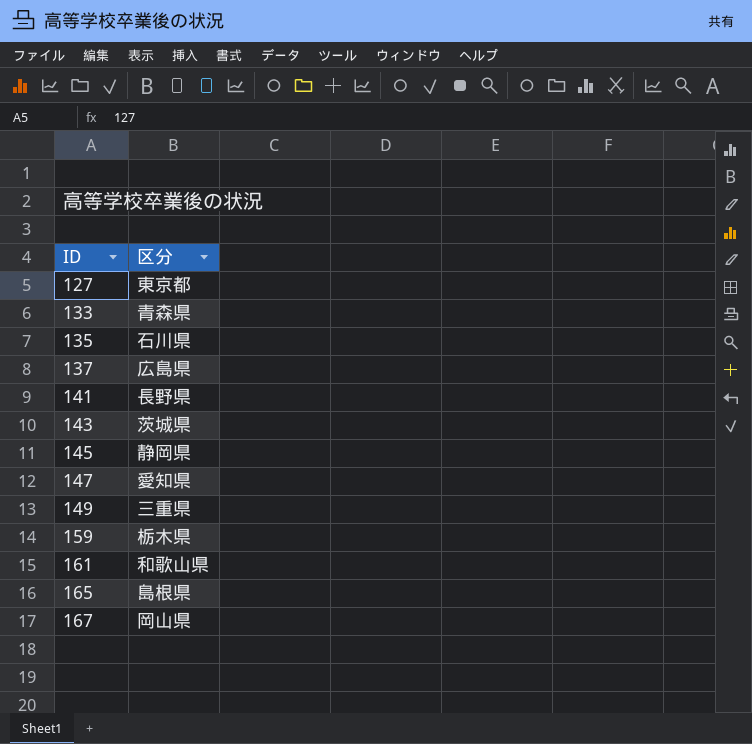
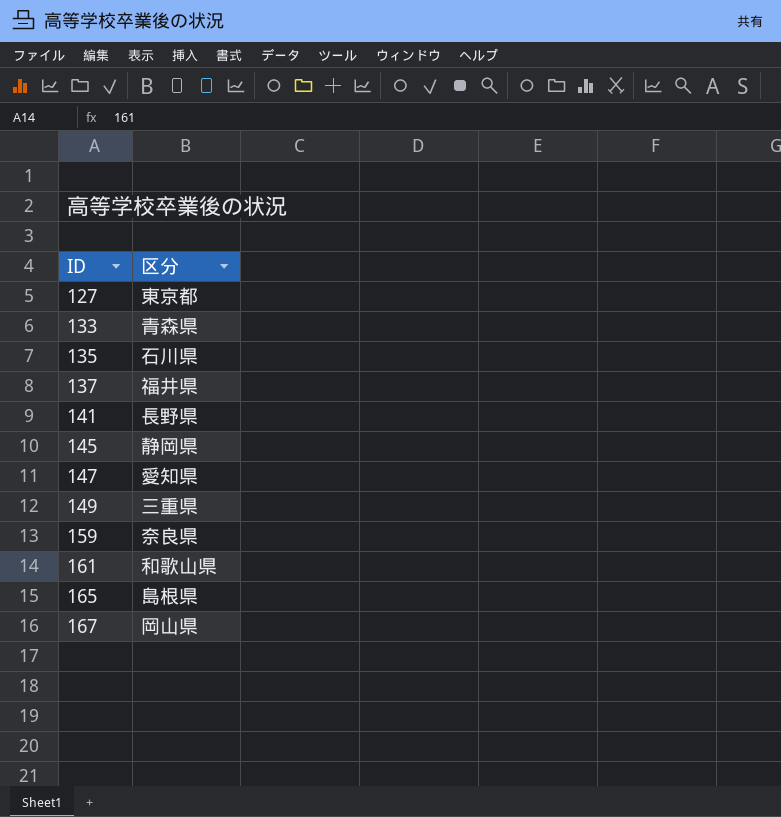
row 143: 茨城県 -> none
137 | 区分: 広島県 -> 福井県
159 | 区分: 栃木県 -> 奈良県

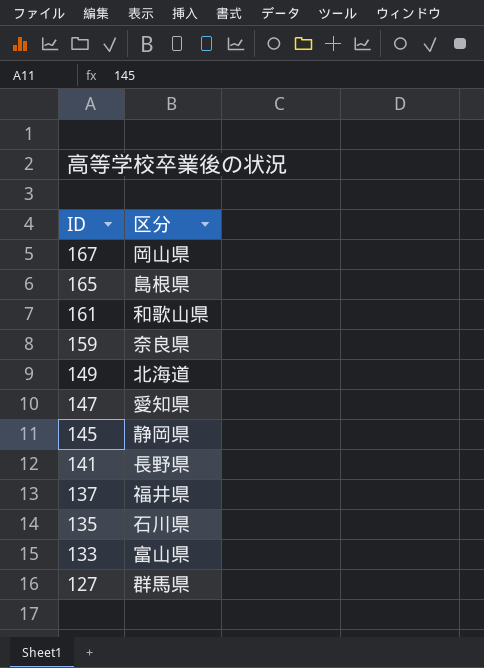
row order: ID ascending -> ID descending
149 | 区分: 三重県 -> 北海道
133 | 区分: 青森県 -> 富山県
127 | 区分: 東京都 -> 群馬県

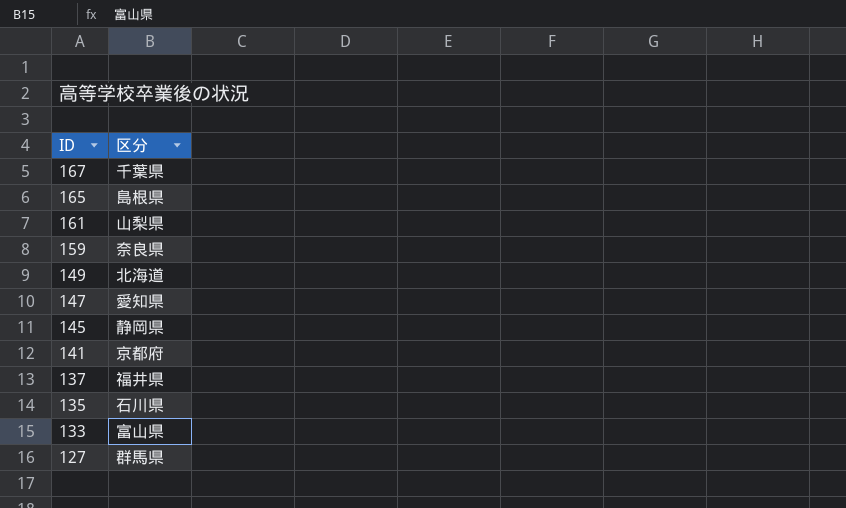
167 | 区分: 岡山県 -> 千葉県
161 | 区分: 和歌山県 -> 山梨県
141 | 区分: 長野県 -> 京都府

